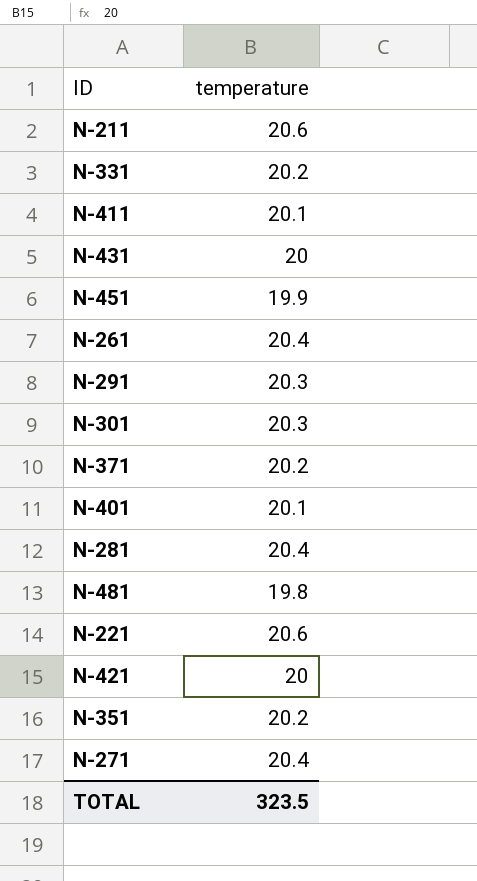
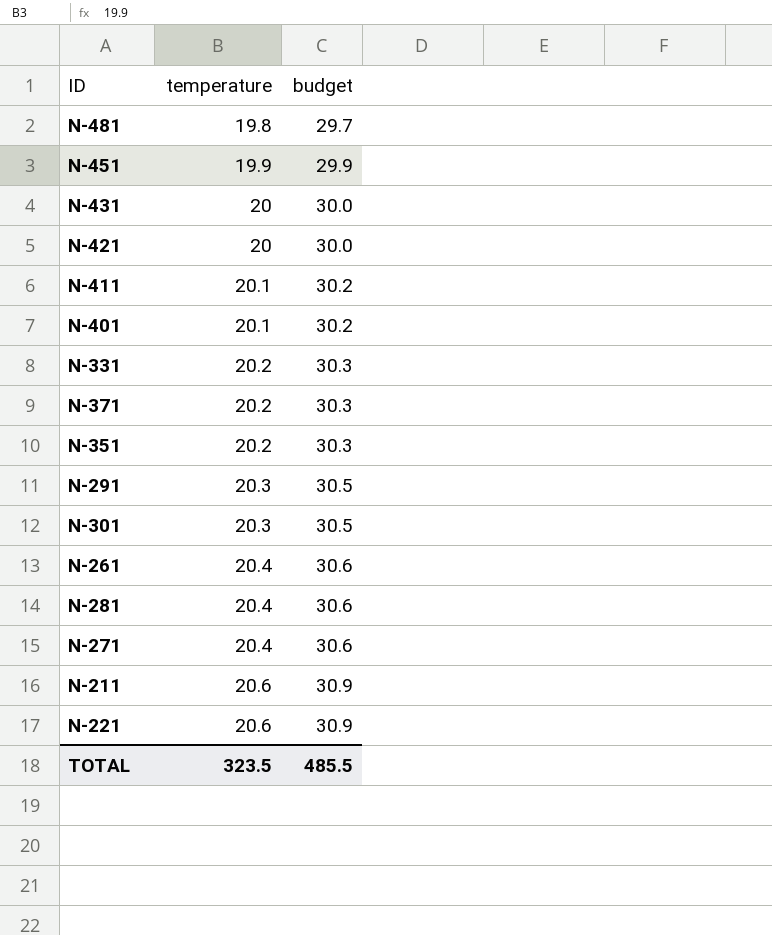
row order: none -> temperature ascending
column budget | formula: none -> [temperature] * 1.5

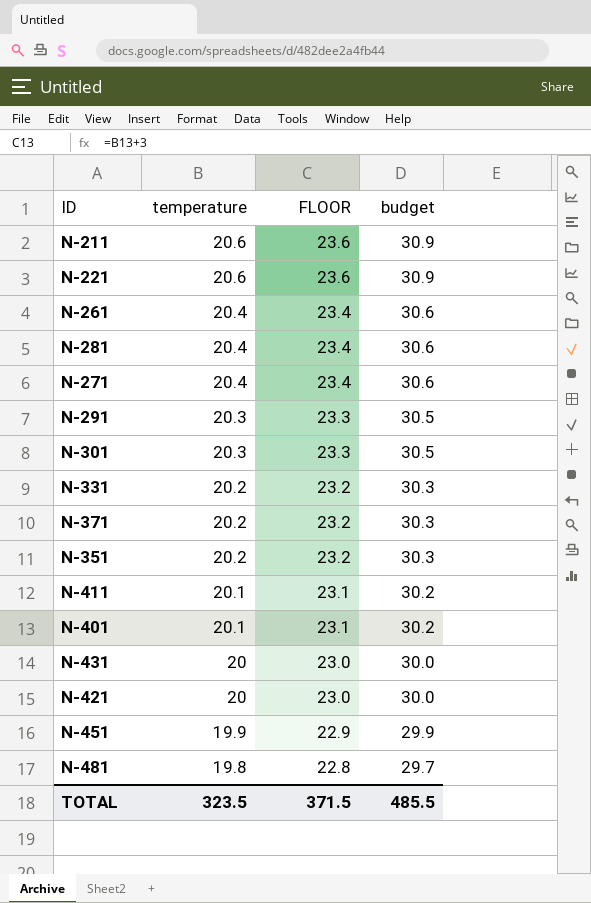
row order: temperature ascending -> temperature descending
column FLOOR | formula: none -> [temperature] + 3

